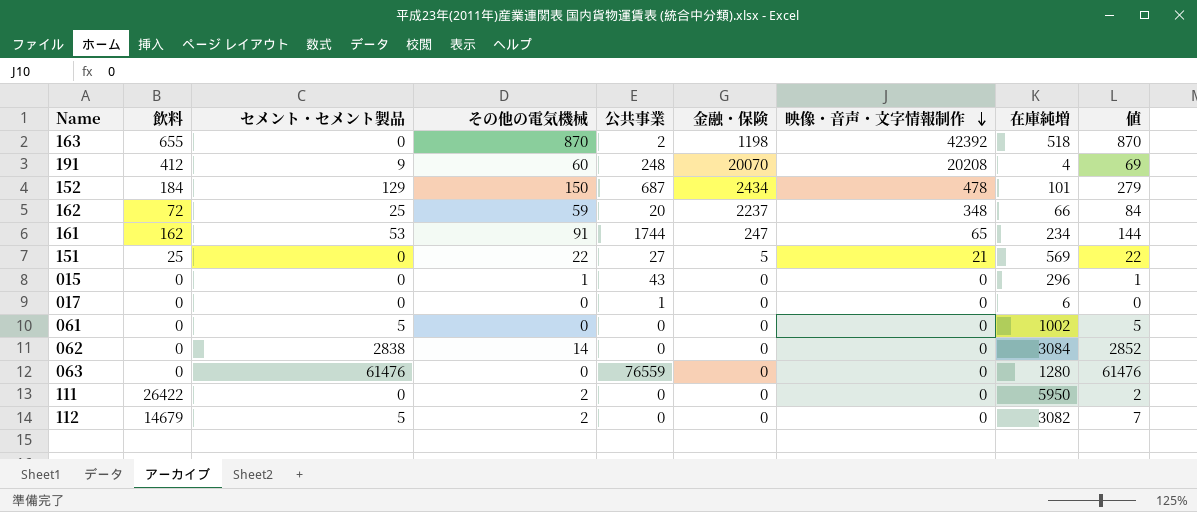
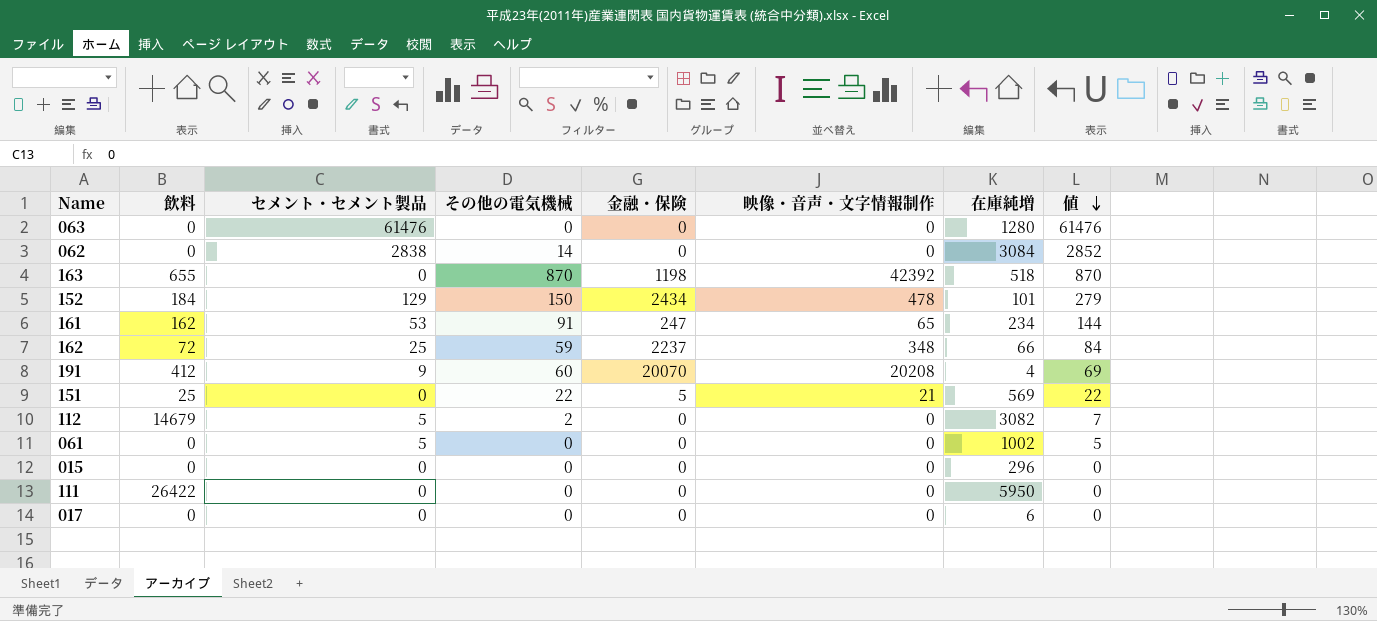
row order: 映像・音声・文字情報制作 descending -> 値 descending
column 公共事業 | position: 5 -> none
015 | その他の電気機械: 1 -> 0
015 | 値: 1 -> 0
111 | その他の電気機械: 2 -> 0
111 | 値: 2 -> 0

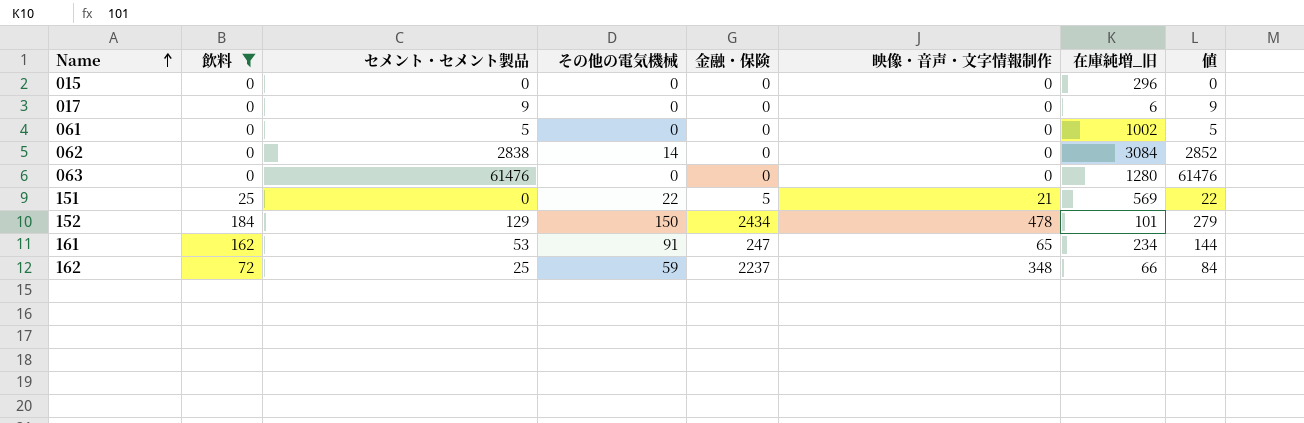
filter: none -> 飲料 <= 184
row order: 値 descending -> Name ascending
column name: 在庫純増 -> 在庫純増_旧
017 | セメント・セメント製品: 0 -> 9
017 | 値: 0 -> 9

